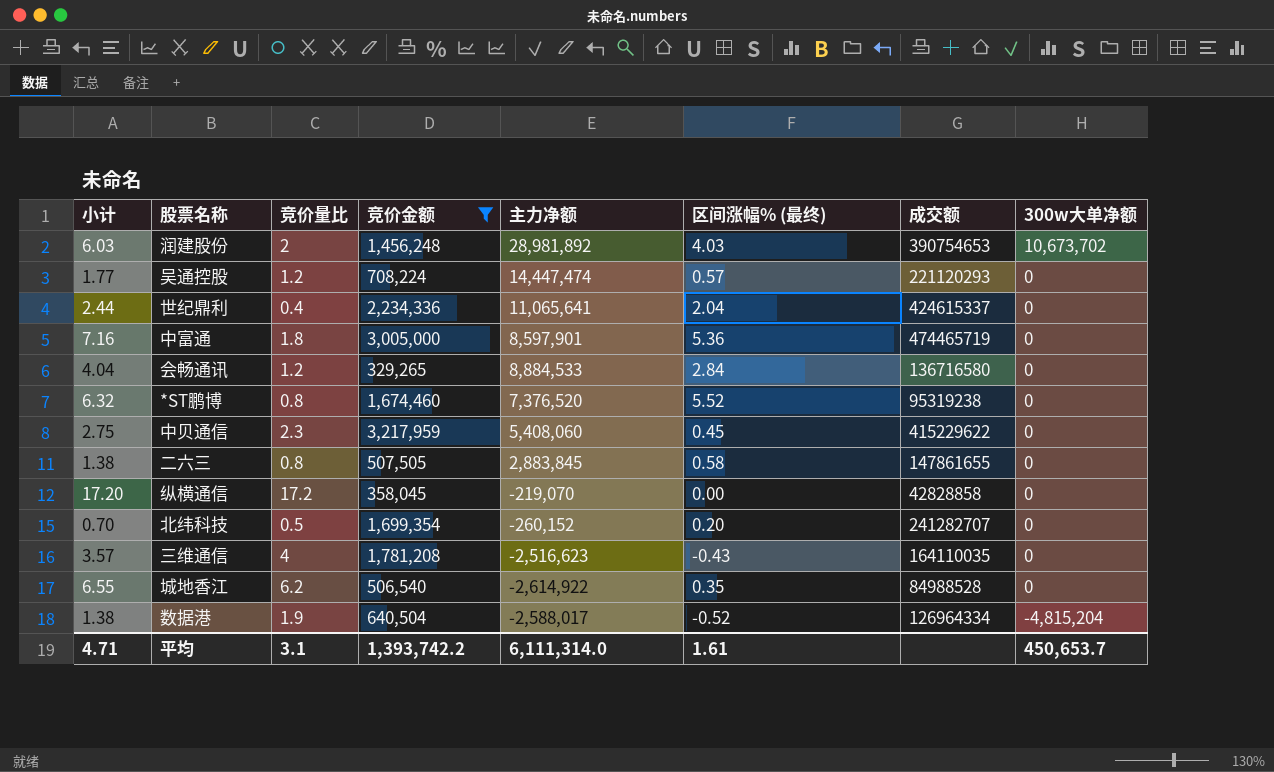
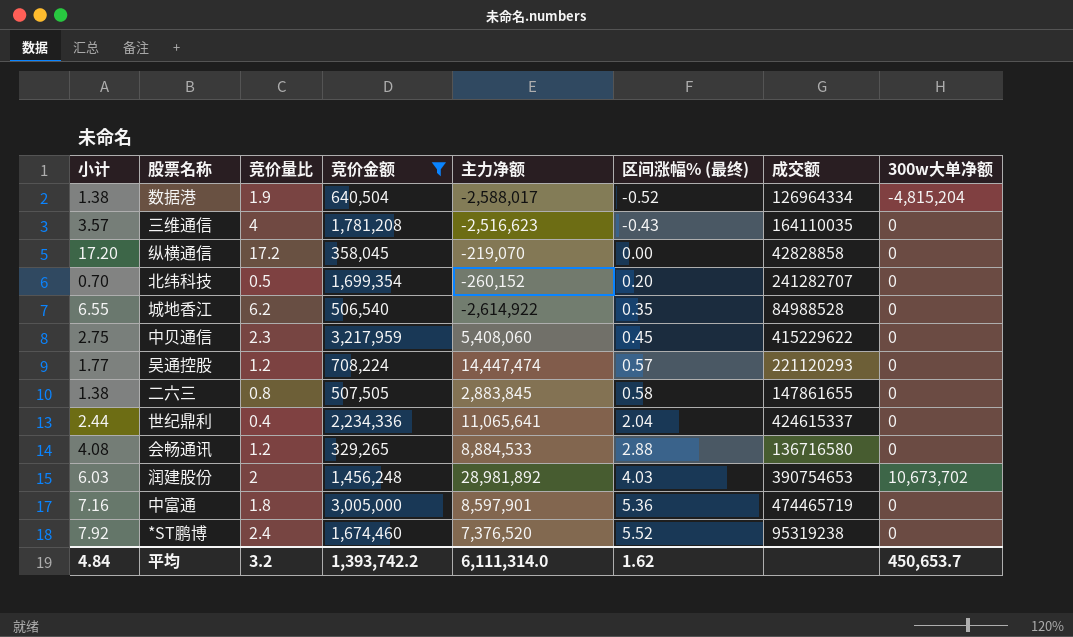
row order: 300w大单净额 descending -> 区间涨幅% (最终) ascending
会畅通讯 | 小计: 4.04 -> 4.08
会畅通讯 | 区间涨幅% (最终): 2.84 -> 2.88
*ST鹏博 | 小计: 6.32 -> 7.92
*ST鹏博 | 竞价量比: 0.8 -> 2.4
平均 | 小计: 4.71 -> 4.84
平均 | 竞价量比: 3.1 -> 3.2
平均 | 区间涨幅% (最终): 1.61 -> 1.62

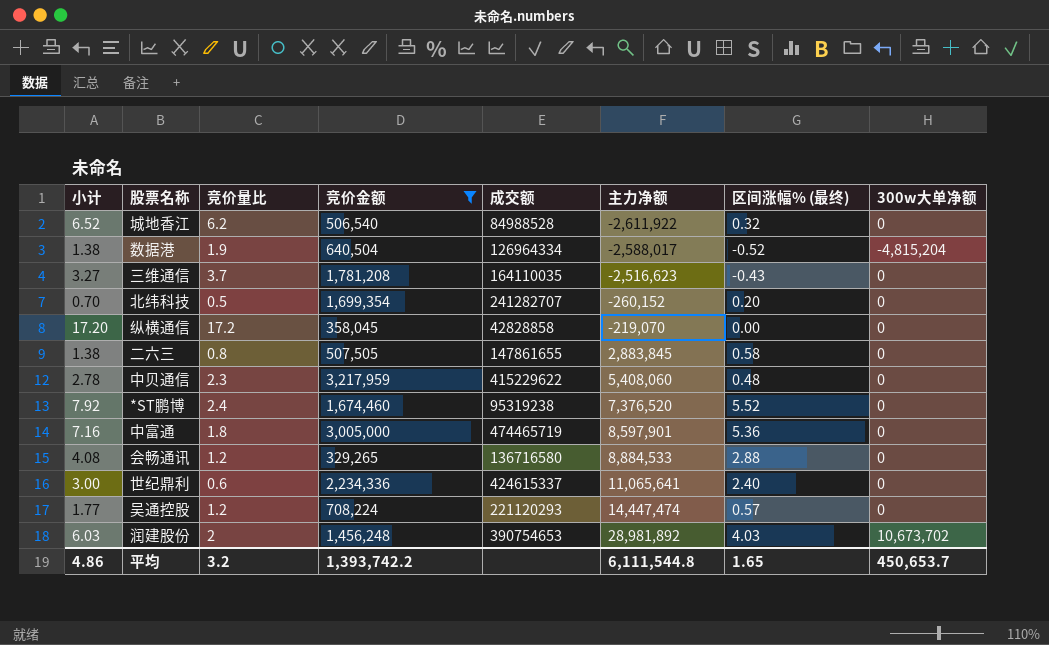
row order: 区间涨幅% (最终) ascending -> 主力净额 ascending
column 成交额 | position: 7 -> 5
城地香江 | 小计: 6.55 -> 6.52
城地香江 | 主力净额: -2,614,922 -> -2,611,922
城地香江 | 区间涨幅% (最终): 0.35 -> 0.32
三维通信 | 小计: 3.57 -> 3.27
三维通信 | 竞价量比: 4 -> 3.7
中贝通信 | 小计: 2.75 -> 2.78
中贝通信 | 区间涨幅% (最终): 0.45 -> 0.48
世纪鼎利 | 小计: 2.44 -> 3.00
世纪鼎利 | 竞价量比: 0.4 -> 0.6
世纪鼎利 | 区间涨幅% (最终): 2.04 -> 2.40
平均 | 小计: 4.84 -> 4.86
平均 | 主力净额: 6,111,314.0 -> 6,111,544.8
平均 | 区间涨幅% (最终): 1.62 -> 1.65

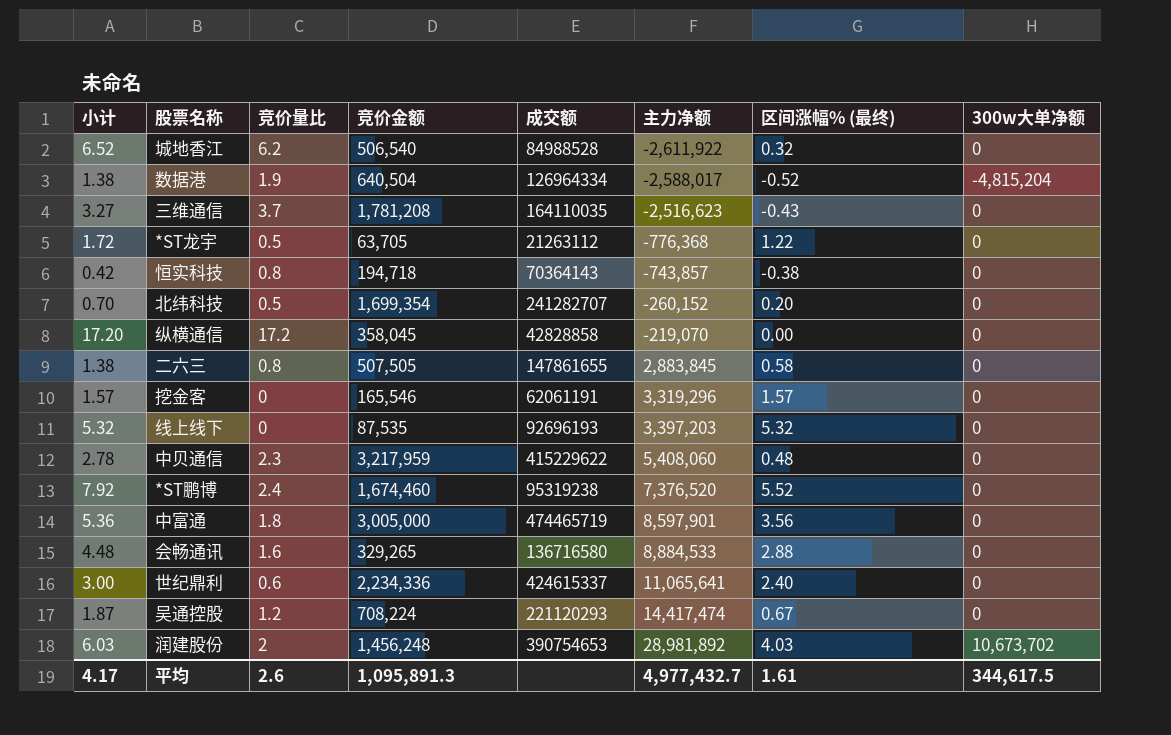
filter: 竞价金额 >= 329,265 -> none
中富通 | 小计: 7.16 -> 5.36
中富通 | 区间涨幅% (最终): 5.36 -> 3.56
会畅通讯 | 小计: 4.08 -> 4.48
会畅通讯 | 竞价量比: 1.2 -> 1.6
吴通控股 | 小计: 1.77 -> 1.87
吴通控股 | 主力净额: 14,447,474 -> 14,417,474
吴通控股 | 区间涨幅% (最终): 0.57 -> 0.67
平均 | 小计: 4.86 -> 4.17
平均 | 竞价量比: 3.2 -> 2.6
平均 | 竞价金额: 1,393,742.2 -> 1,095,891.3
平均 | 主力净额: 6,111,544.8 -> 4,977,432.7
平均 | 区间涨幅% (最终): 1.65 -> 1.61
平均 | 300w大单净额: 450,653.7 -> 344,617.5

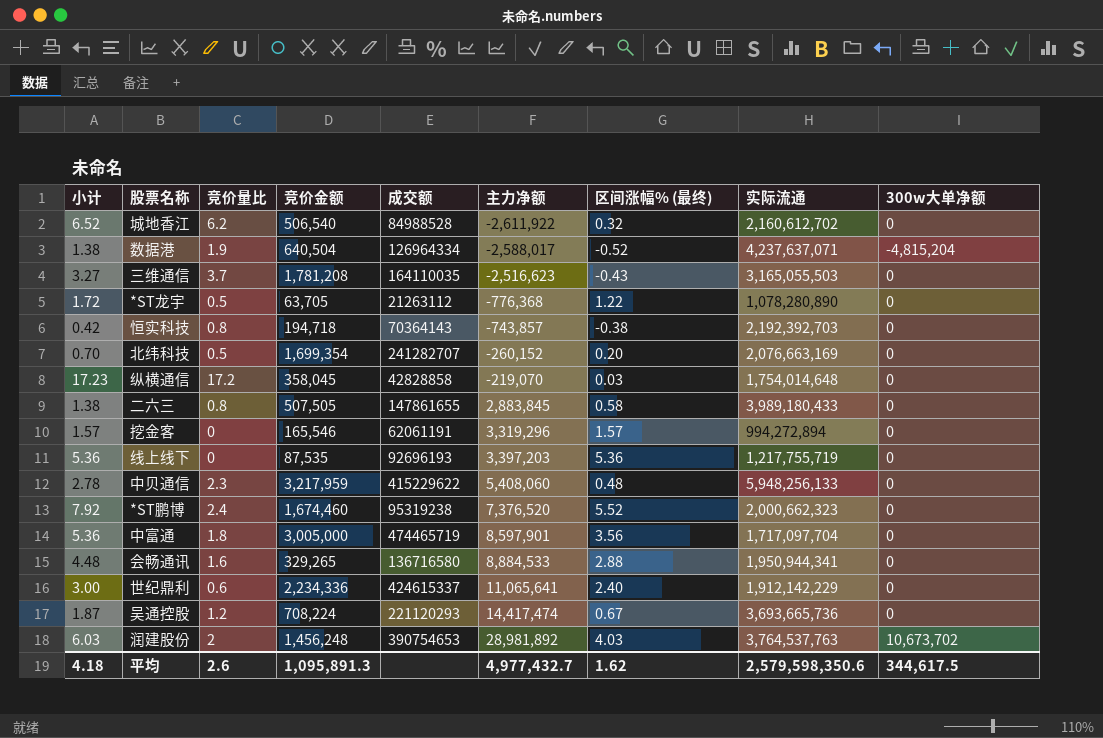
column 实际流通 | position: none -> 8
纵横通信 | 小计: 17.20 -> 17.23
纵横通信 | 区间涨幅% (最终): 0.00 -> 0.03
线上线下 | 小计: 5.32 -> 5.36
线上线下 | 区间涨幅% (最终): 5.32 -> 5.36
平均 | 小计: 4.17 -> 4.18
平均 | 区间涨幅% (最终): 1.61 -> 1.62

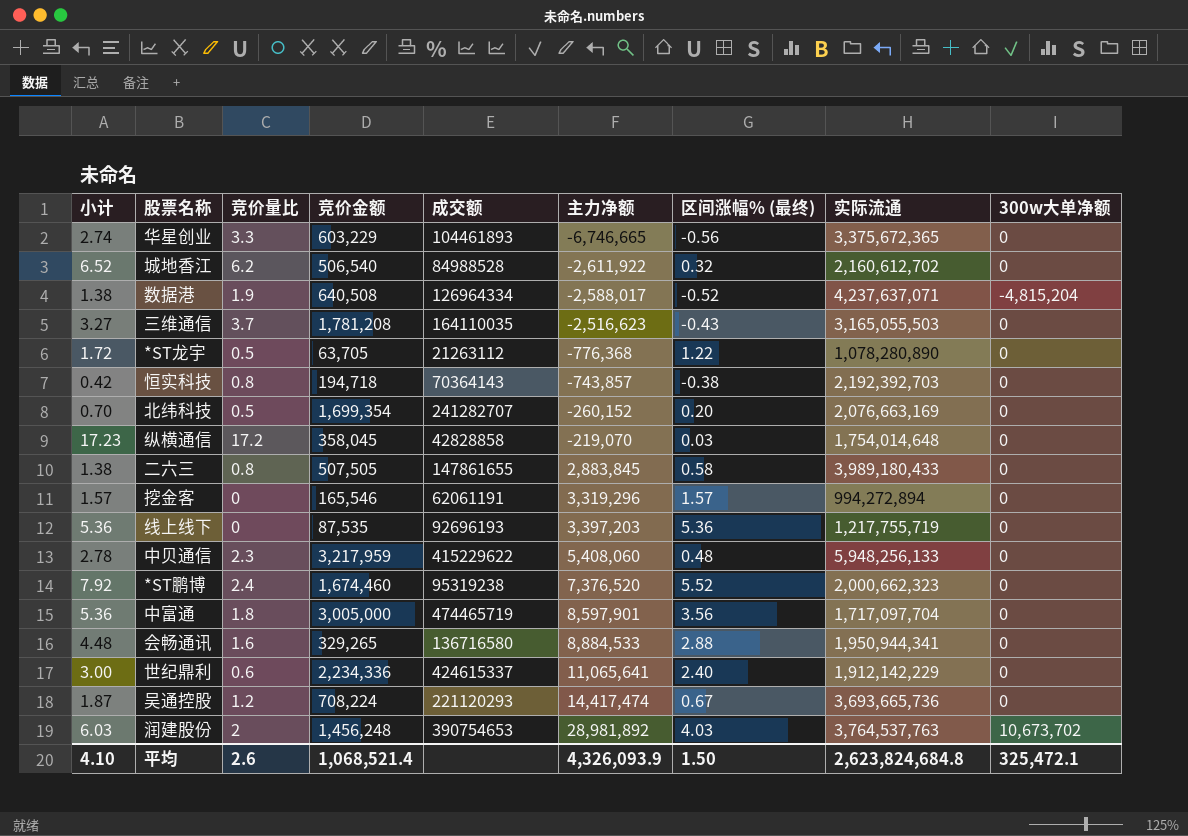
row 华星创业: none -> 2.74 | 3.3 | 603,229 | 104461893 | -6,746,665 | -0.56 | 3,375,672,365 | 0
数据港 | 竞价金额: 640,504 -> 640,508
平均 | 小计: 4.18 -> 4.10
平均 | 竞价金额: 1,095,891.3 -> 1,068,521.4
平均 | 主力净额: 4,977,432.7 -> 4,326,093.9
平均 | 区间涨幅% (最终): 1.62 -> 1.50
平均 | 实际流通: 2,579,598,350.6 -> 2,623,824,684.8
平均 | 300w大单净额: 344,617.5 -> 325,472.1

